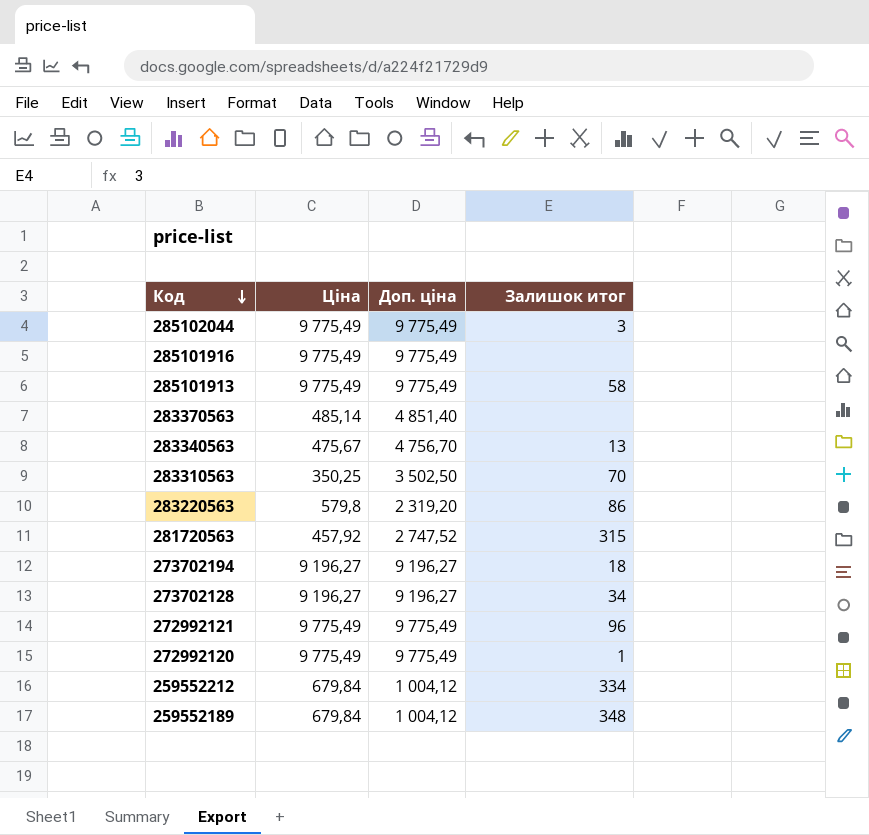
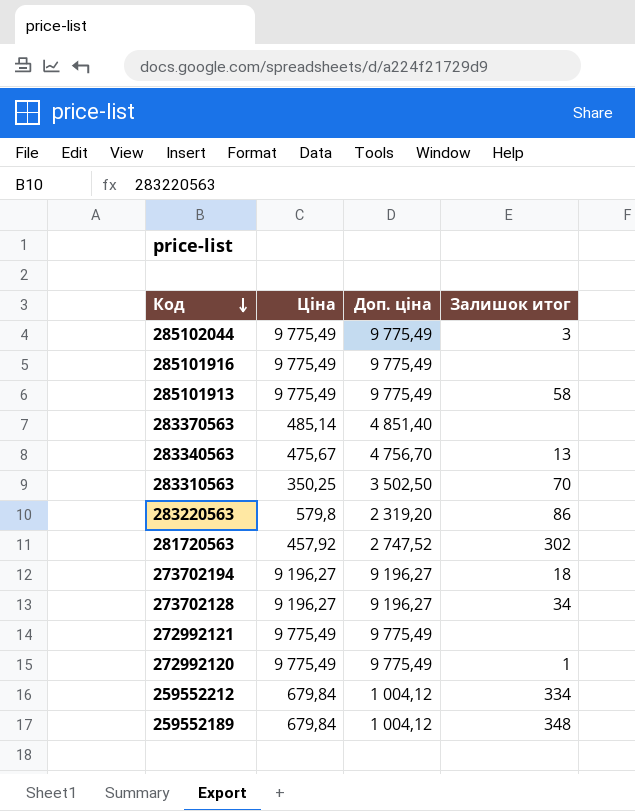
281720563 | Залишок итог: 315 -> 302
272992121 | Залишок итог: 96 -> none

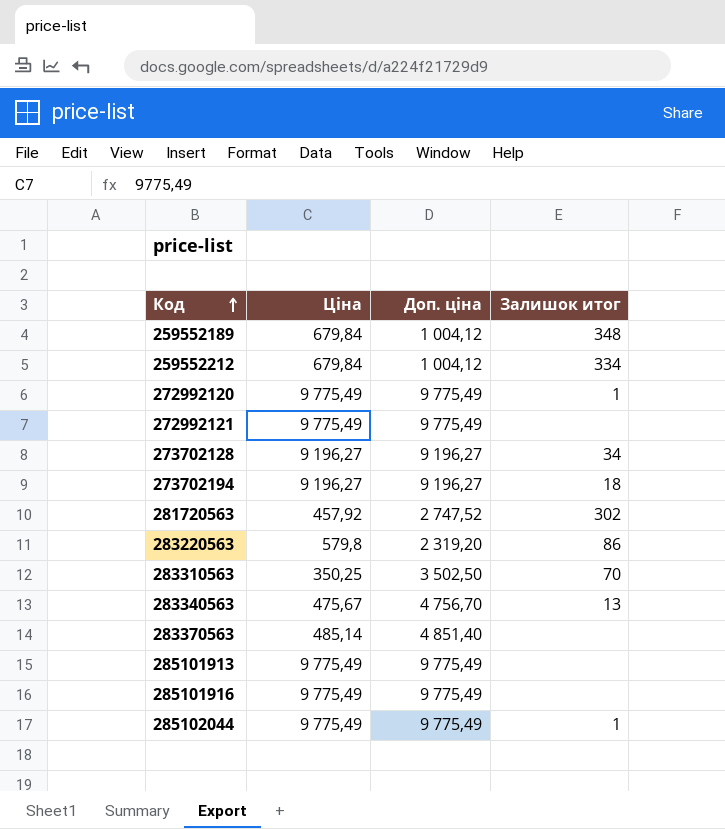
row order: Код descending -> Код ascending
285101913 | Залишок итог: 58 -> none
285102044 | Залишок итог: 3 -> 1

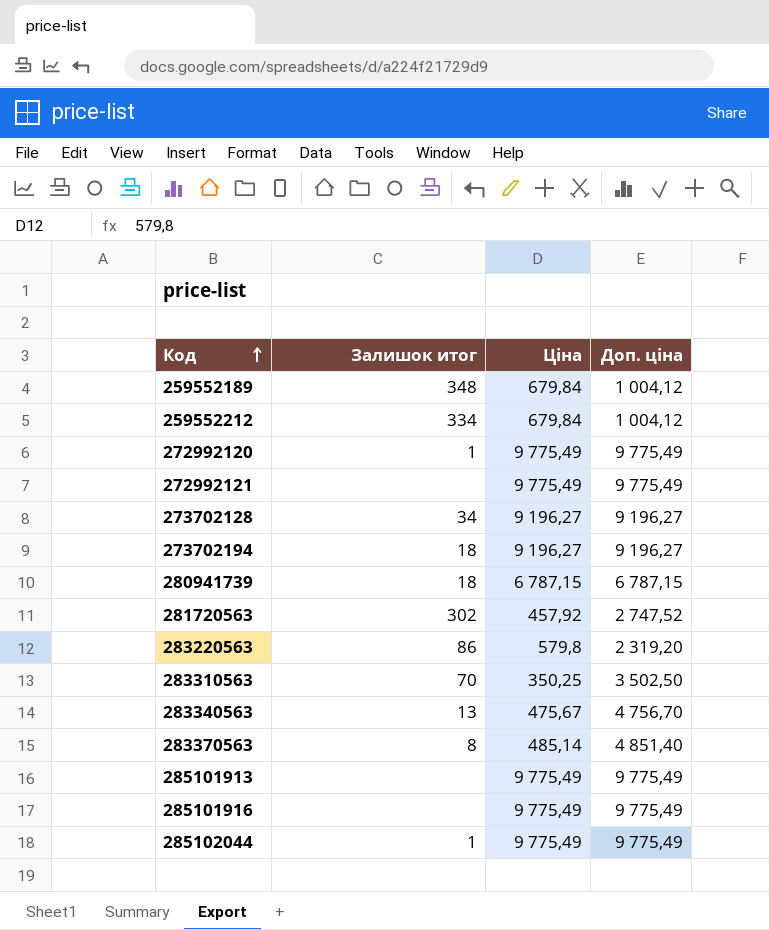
column Залишок итог | position: 4 -> 2
row 280941739: none -> 18 | 6 787,15 | 6 787,15
283370563 | Залишок итог: none -> 8

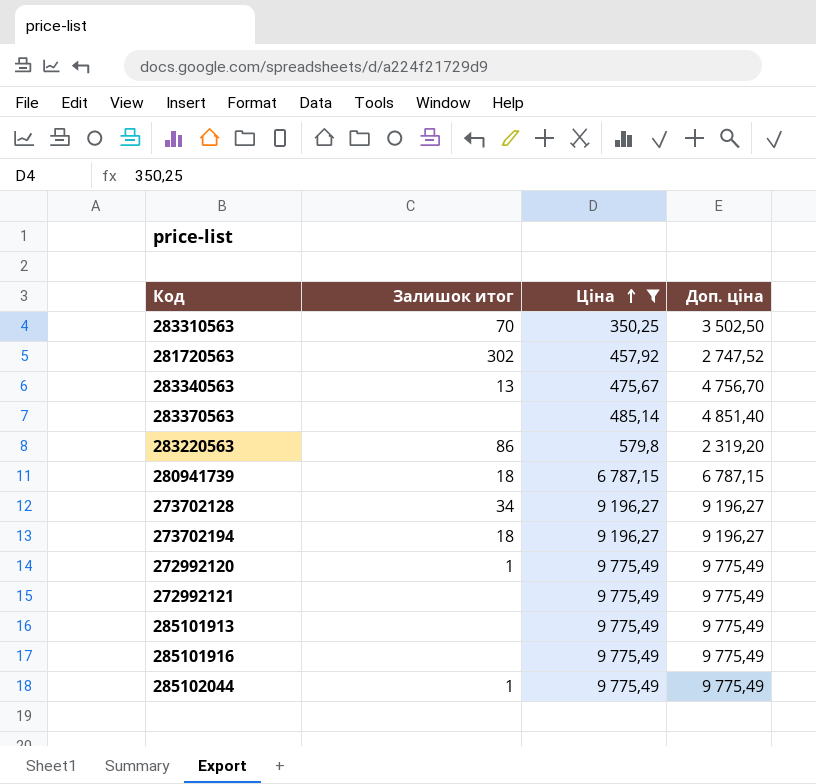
filter: none -> Ціна != 679,84
row order: Код ascending -> Ціна ascending
283370563 | Залишок итог: 8 -> none

